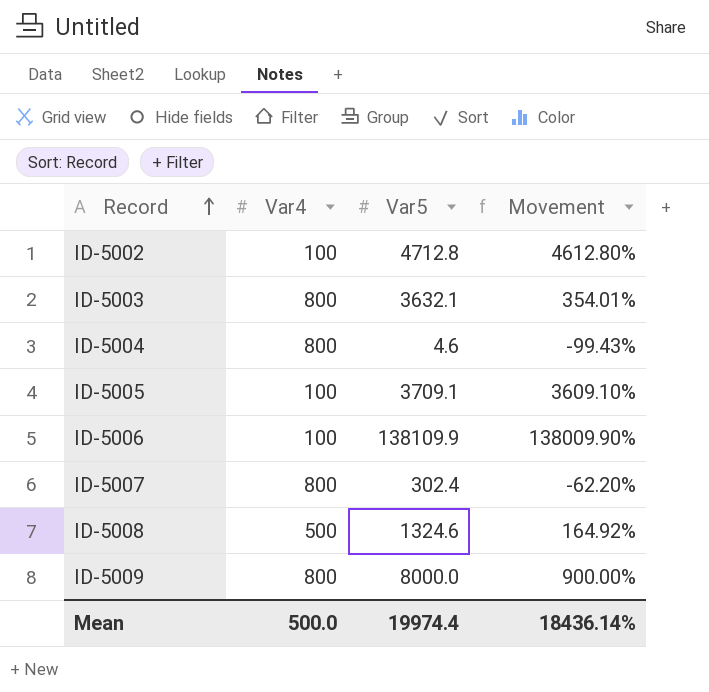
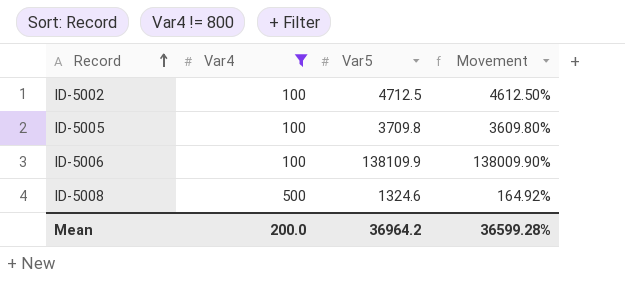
filter: none -> Var4 != 800
ID-5002 | Var5: 4712.8 -> 4712.5
ID-5002 | Movement: 4612.80% -> 4612.50%
ID-5005 | Var5: 3709.1 -> 3709.8
ID-5005 | Movement: 3609.10% -> 3609.80%
Mean | Var4: 500.0 -> 200.0
Mean | Var5: 19974.4 -> 36964.2
Mean | Movement: 18436.14% -> 36599.28%

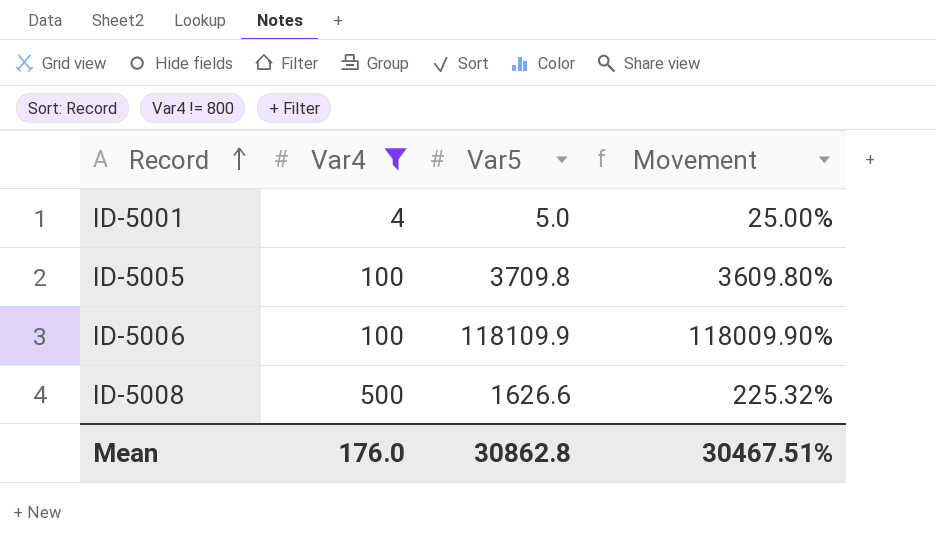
row ID-5002: 100 | 4712.5 | 4612.50% -> none
row ID-5001: none -> 4 | 5.0 | 25.00%
ID-5006 | Var5: 138109.9 -> 118109.9
ID-5006 | Movement: 138009.90% -> 118009.90%
ID-5008 | Var5: 1324.6 -> 1626.6
ID-5008 | Movement: 164.92% -> 225.32%
Mean | Var4: 200.0 -> 176.0
Mean | Var5: 36964.2 -> 30862.8
Mean | Movement: 36599.28% -> 30467.51%

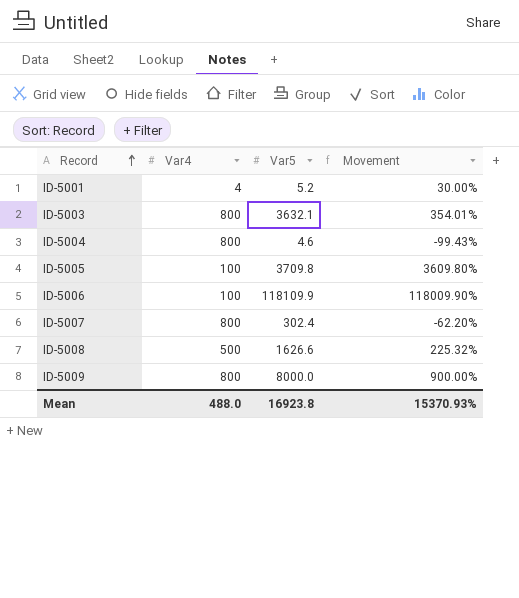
filter: Var4 != 800 -> none
ID-5001 | Var5: 5.0 -> 5.2
ID-5001 | Movement: 25.00% -> 30.00%
Mean | Var4: 176.0 -> 488.0
Mean | Var5: 30862.8 -> 16923.8
Mean | Movement: 30467.51% -> 15370.93%

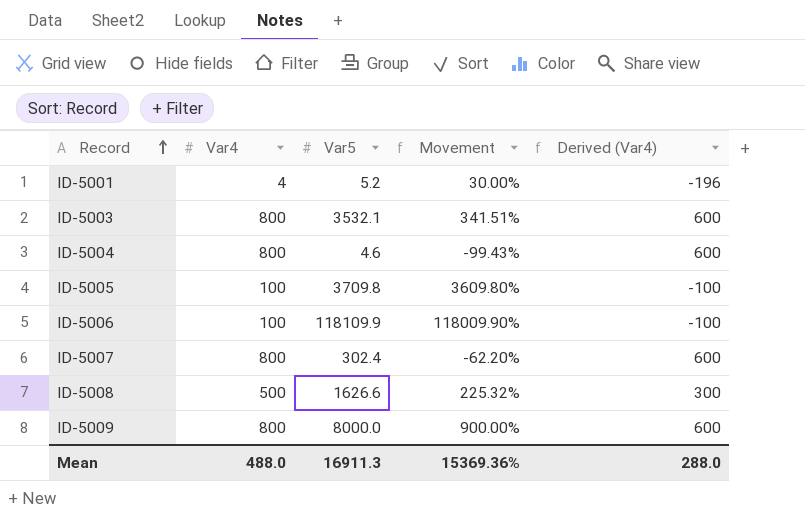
column Derived (Var4) | formula: none -> [Var4] - 200
ID-5003 | Var5: 3632.1 -> 3532.1
ID-5003 | Movement: 354.01% -> 341.51%
Mean | Var5: 16923.8 -> 16911.3
Mean | Movement: 15370.93% -> 15369.36%

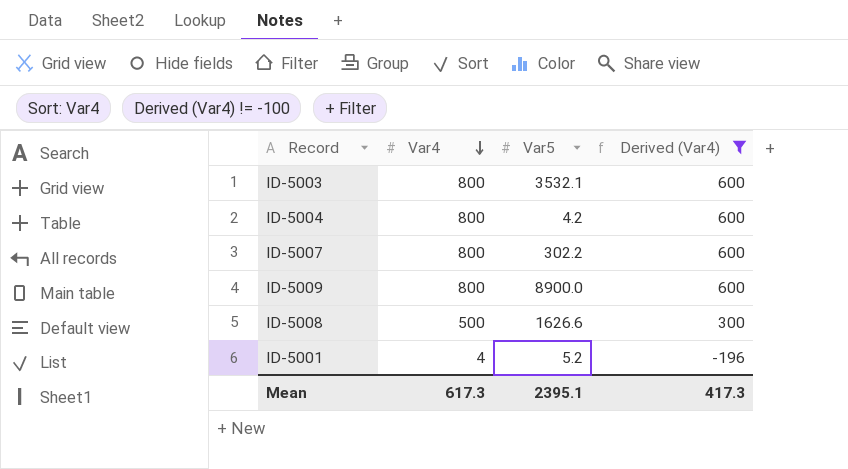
filter: none -> Derived (Var4) != -100
row order: Record ascending -> Var4 descending
column Movement | formula: ([Var5] - [Var4]) / [Var4] -> none
ID-5004 | Var5: 4.6 -> 4.2
ID-5007 | Var5: 302.4 -> 302.2
ID-5009 | Var5: 8000.0 -> 8900.0
Mean | Var4: 488.0 -> 617.3
Mean | Var5: 16911.3 -> 2395.1
Mean | Derived (Var4): 288.0 -> 417.3

